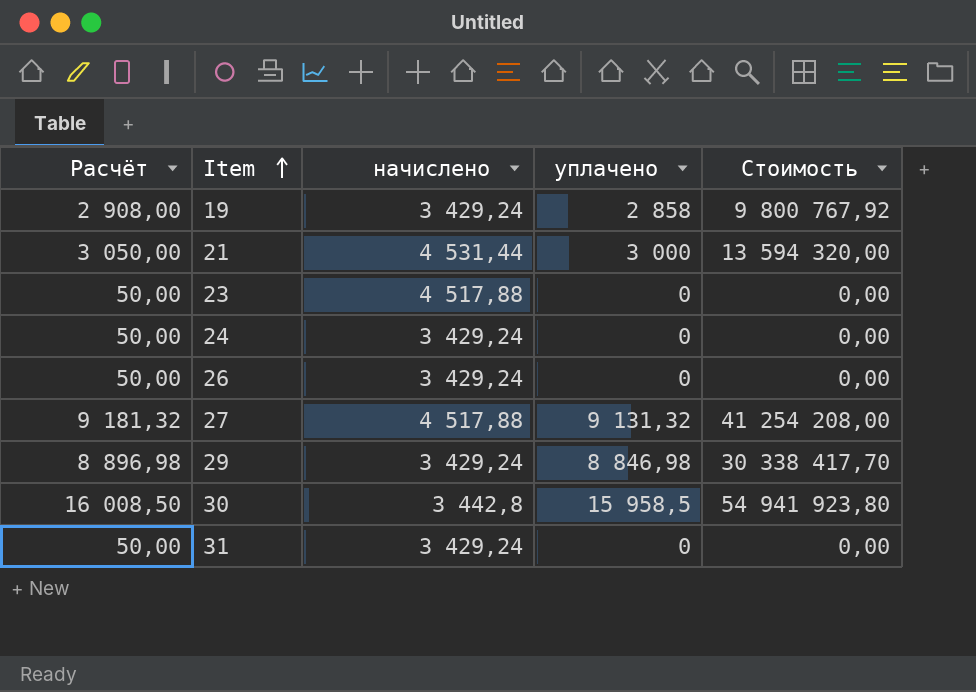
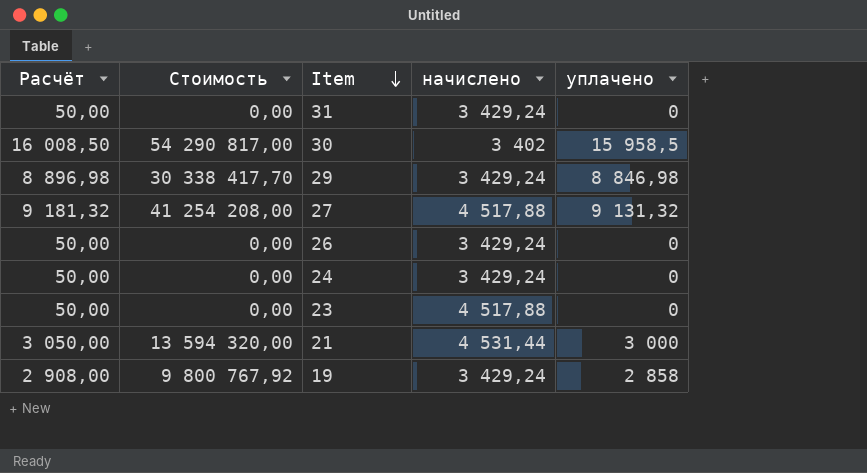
row order: Item ascending -> Item descending
column Стоимость | position: 5 -> 2
30 | Стоимость: 54 941 923,80 -> 54 290 817,00
30 | начислено: 3 442,8 -> 3 402

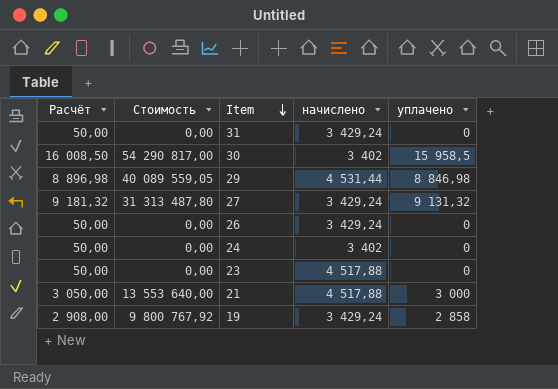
29 | Стоимость: 30 338 417,70 -> 40 089 559,05
29 | начислено: 3 429,24 -> 4 531,44
27 | Стоимость: 41 254 208,00 -> 31 313 487,80
27 | начислено: 4 517,88 -> 3 429,24
24 | начислено: 3 429,24 -> 3 402
21 | Стоимость: 13 594 320,00 -> 13 553 640,00
21 | начислено: 4 531,44 -> 4 517,88

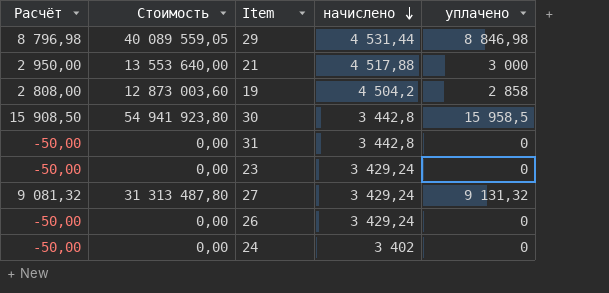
row order: Item descending -> начислено descending
column Расчёт | formula: [уплачено] + 50 -> [уплачено] - 50
19 | Стоимость: 9 800 767,92 -> 12 873 003,60
19 | начислено: 3 429,24 -> 4 504,2
30 | Стоимость: 54 290 817,00 -> 54 941 923,80
30 | начислено: 3 402 -> 3 442,8
31 | начислено: 3 429,24 -> 3 442,8
23 | начислено: 4 517,88 -> 3 429,24

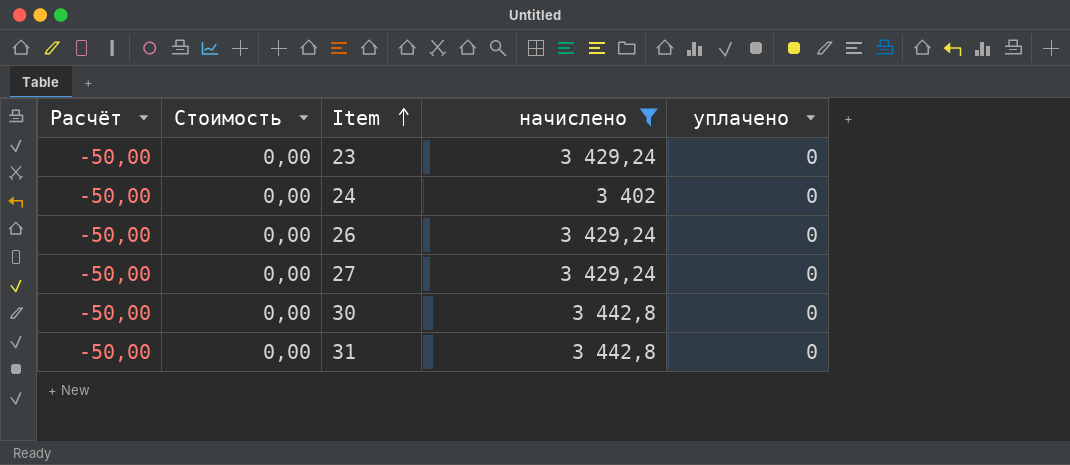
filter: none -> начислено <= 3 442,8
row order: начислено descending -> Item ascending
27 | Расчёт: 9 081,32 -> -50,00
27 | Стоимость: 31 313 487,80 -> 0,00
27 | уплачено: 9 131,32 -> 0
30 | Расчёт: 15 908,50 -> -50,00
30 | Стоимость: 54 941 923,80 -> 0,00
30 | уплачено: 15 958,5 -> 0

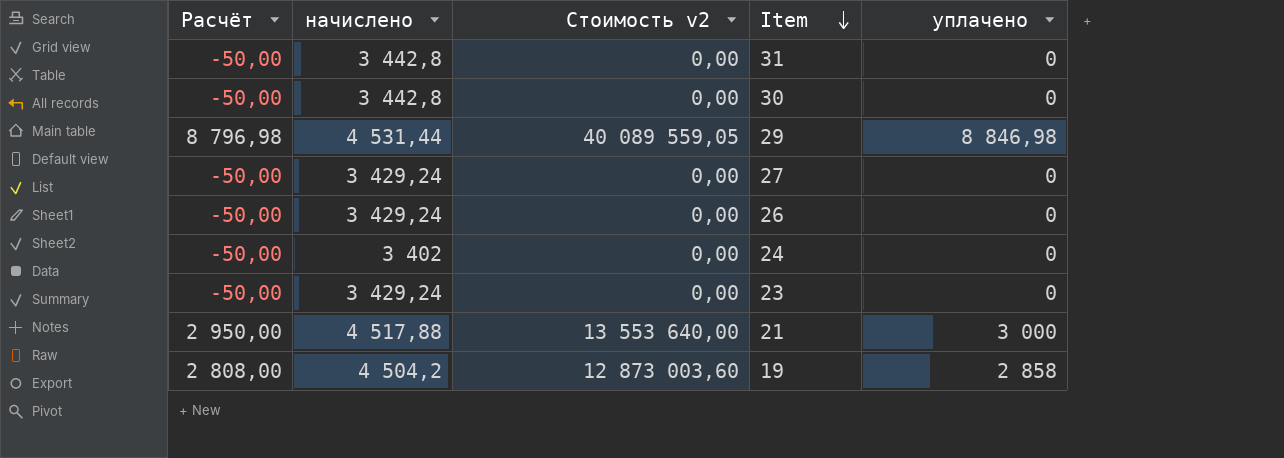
filter: начислено <= 3 442,8 -> none
row order: Item ascending -> Item descending
column начислено | position: 4 -> 2
column name: Стоимость -> Стоимость v2

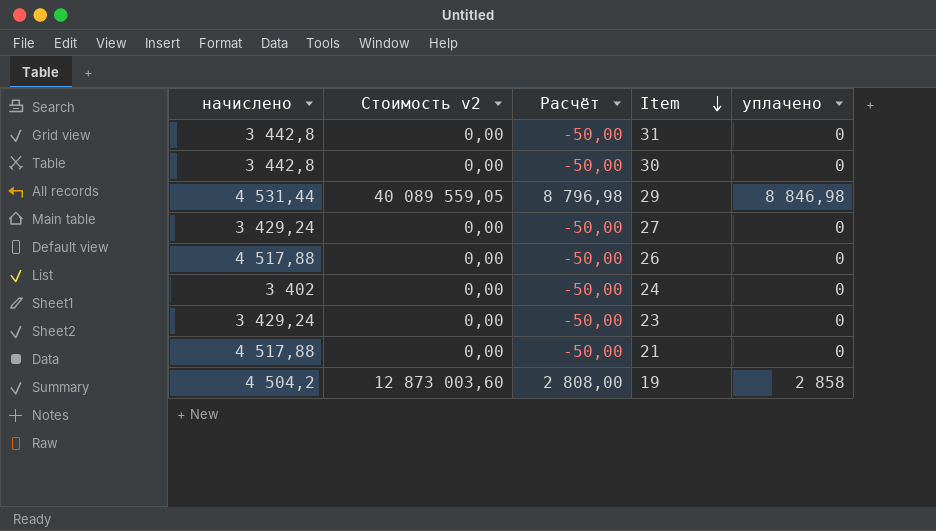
column Расчёт | position: 1 -> 3
26 | начислено: 3 429,24 -> 4 517,88
21 | Стоимость v2: 13 553 640,00 -> 0,00
21 | Расчёт: 2 950,00 -> -50,00
21 | уплачено: 3 000 -> 0

